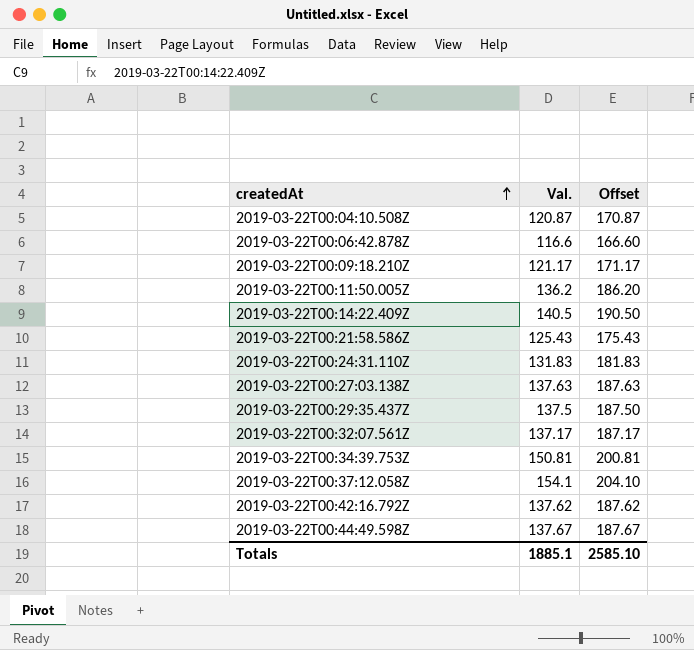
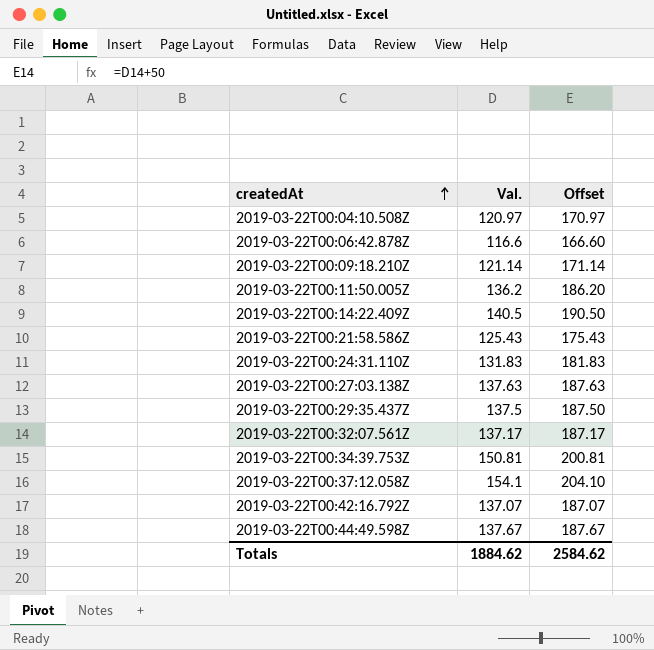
2019-03-22T00:04:10.508Z | Val.: 120.87 -> 120.97
2019-03-22T00:04:10.508Z | Offset: 170.87 -> 170.97
2019-03-22T00:09:18.210Z | Val.: 121.17 -> 121.14
2019-03-22T00:09:18.210Z | Offset: 171.17 -> 171.14
2019-03-22T00:42:16.792Z | Val.: 137.62 -> 137.07
2019-03-22T00:42:16.792Z | Offset: 187.62 -> 187.07
Totals | Val.: 1885.1 -> 1884.62
Totals | Offset: 2585.10 -> 2584.62

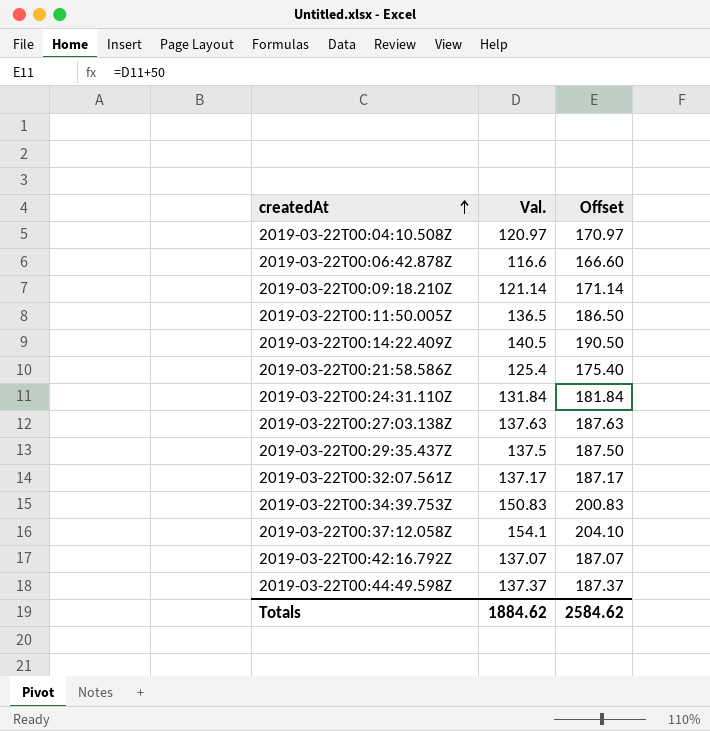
2019-03-22T00:11:50.005Z | Val.: 136.2 -> 136.5
2019-03-22T00:11:50.005Z | Offset: 186.20 -> 186.50
2019-03-22T00:21:58.586Z | Val.: 125.43 -> 125.4
2019-03-22T00:21:58.586Z | Offset: 175.43 -> 175.40
2019-03-22T00:24:31.110Z | Val.: 131.83 -> 131.84
2019-03-22T00:24:31.110Z | Offset: 181.83 -> 181.84
2019-03-22T00:34:39.753Z | Val.: 150.81 -> 150.83
2019-03-22T00:34:39.753Z | Offset: 200.81 -> 200.83
2019-03-22T00:44:49.598Z | Val.: 137.67 -> 137.37
2019-03-22T00:44:49.598Z | Offset: 187.67 -> 187.37

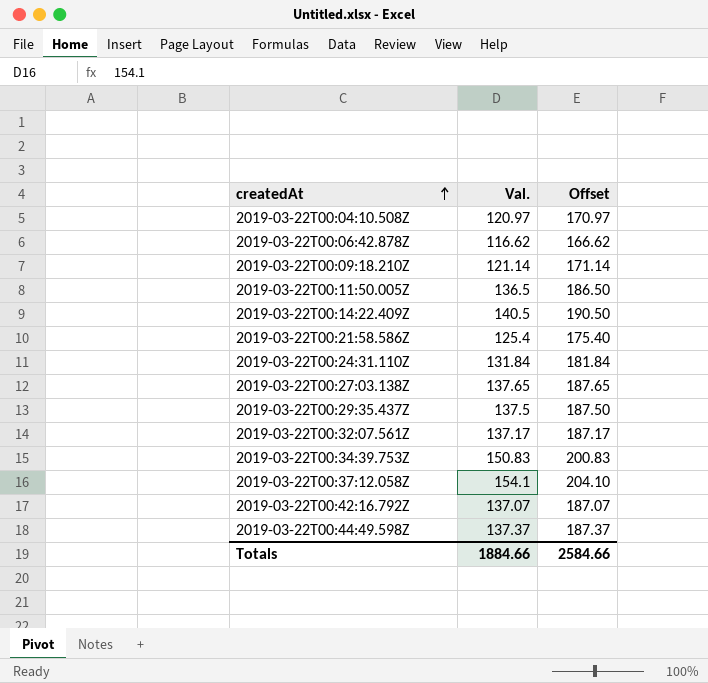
2019-03-22T00:06:42.878Z | Val.: 116.6 -> 116.62
2019-03-22T00:06:42.878Z | Offset: 166.60 -> 166.62
2019-03-22T00:27:03.138Z | Val.: 137.63 -> 137.65
2019-03-22T00:27:03.138Z | Offset: 187.63 -> 187.65
Totals | Val.: 1884.62 -> 1884.66
Totals | Offset: 2584.62 -> 2584.66

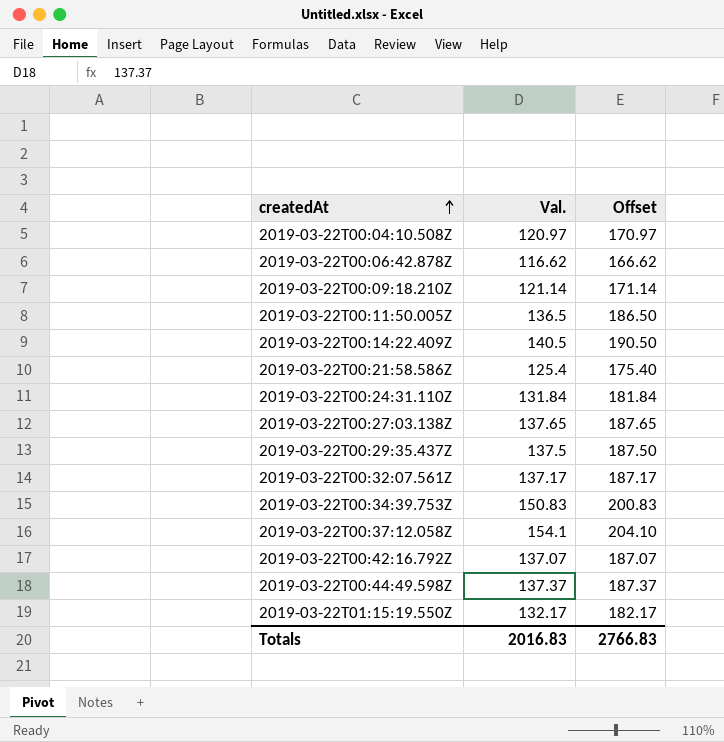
row 2019-03-22T01:15:19.550Z: none -> 132.17 | 182.17
Totals | Val.: 1884.66 -> 2016.83
Totals | Offset: 2584.66 -> 2766.83

